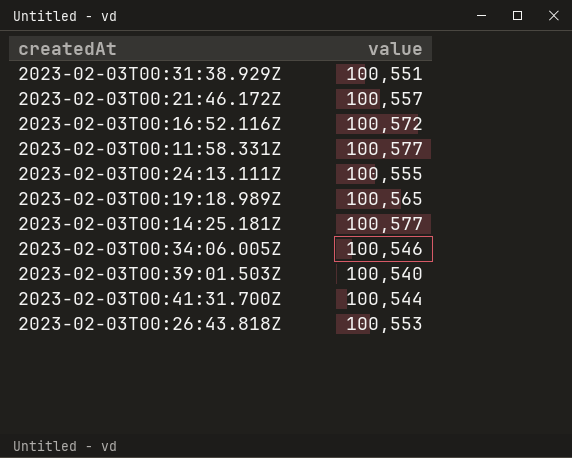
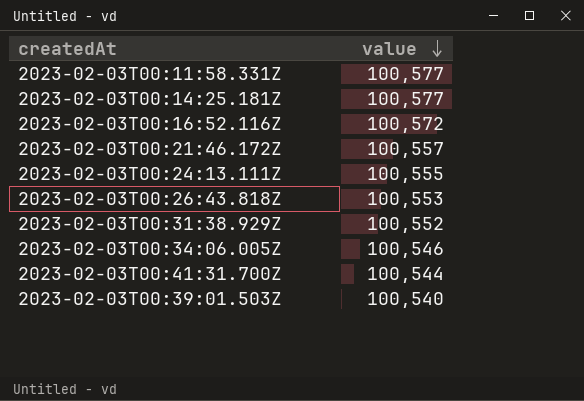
row order: none -> value descending
row 2023-02-03T00:19:18.989Z: 100,565 -> none
2023-02-03T00:31:38.929Z | value: 100,551 -> 100,552

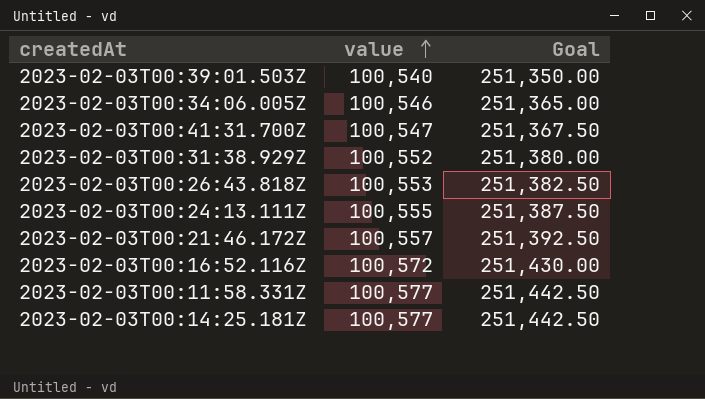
row order: value descending -> value ascending
column Goal | formula: none -> [value] * 2.5
2023-02-03T00:41:31.700Z | value: 100,544 -> 100,547

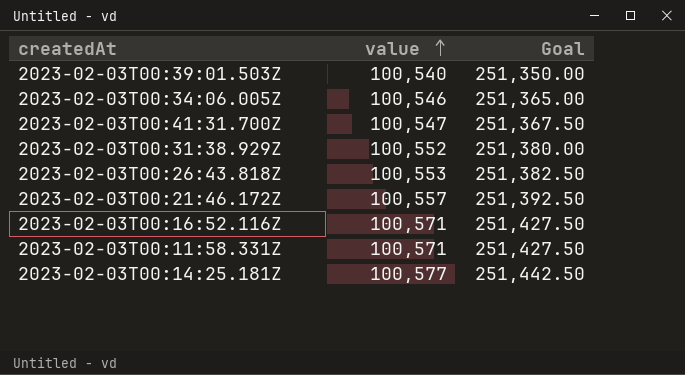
row 2023-02-03T00:24:13.111Z: 100,555 | 251,387.50 -> none
2023-02-03T00:16:52.116Z | value: 100,572 -> 100,571
2023-02-03T00:16:52.116Z | Goal: 251,430.00 -> 251,427.50
2023-02-03T00:11:58.331Z | value: 100,577 -> 100,571
2023-02-03T00:11:58.331Z | Goal: 251,442.50 -> 251,427.50

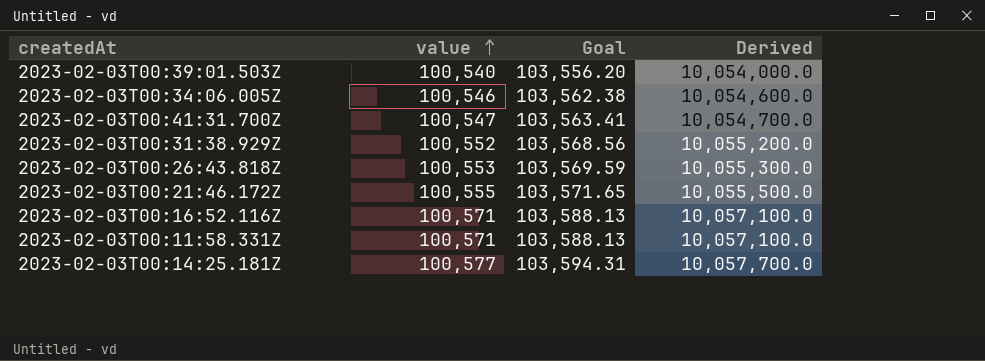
column Goal | formula: [value] * 2.5 -> [value] * 1.03
column Derived | formula: none -> [value] * 100
2023-02-03T00:21:46.172Z | value: 100,557 -> 100,555

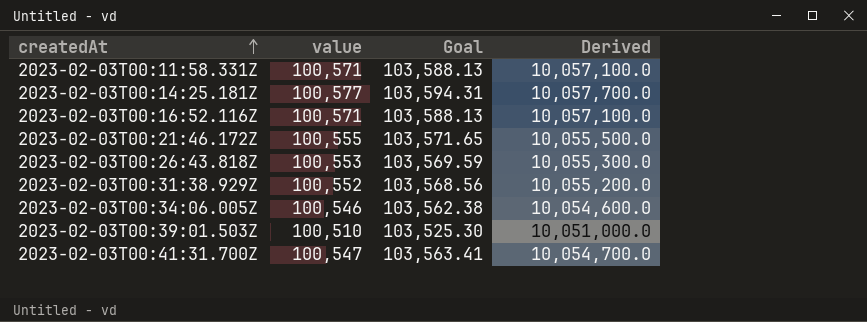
row order: value ascending -> createdAt ascending
2023-02-03T00:39:01.503Z | value: 100,540 -> 100,510
2023-02-03T00:39:01.503Z | Goal: 103,556.20 -> 103,525.30
2023-02-03T00:39:01.503Z | Derived: 10,054,000.0 -> 10,051,000.0

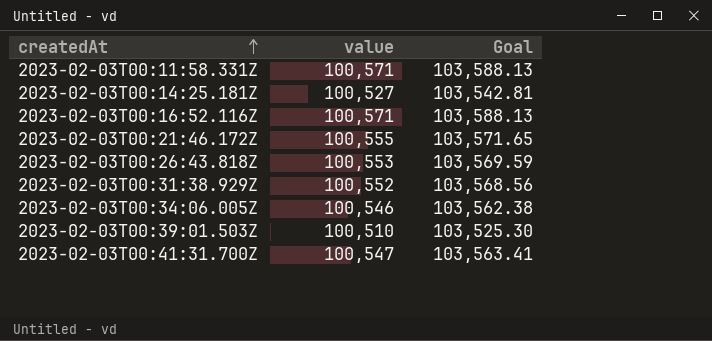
column Derived | formula: [value] * 100 -> none
2023-02-03T00:14:25.181Z | value: 100,577 -> 100,527
2023-02-03T00:14:25.181Z | Goal: 103,594.31 -> 103,542.81

